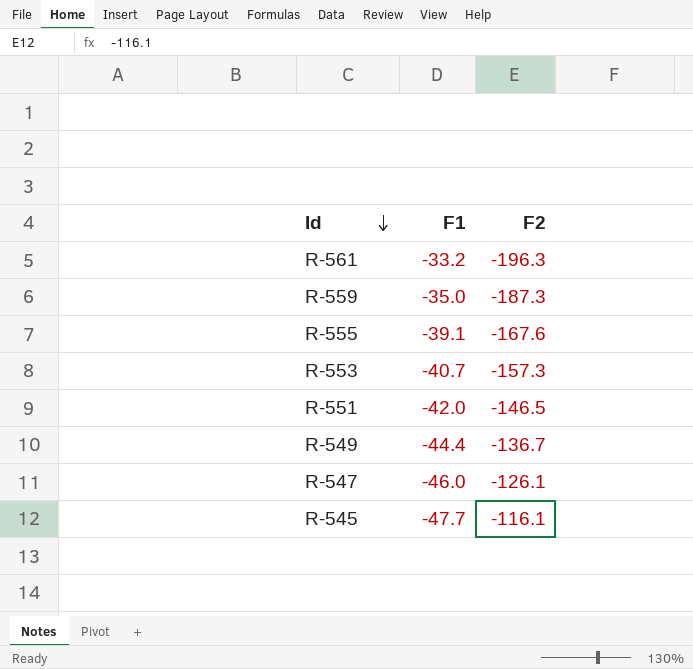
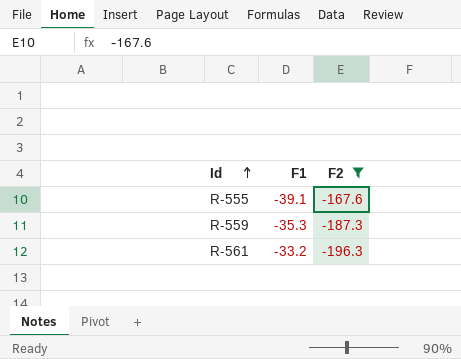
filter: none -> F2 <= -167.6
row order: Id descending -> Id ascending
R-559 | F1: -35.0 -> -35.3

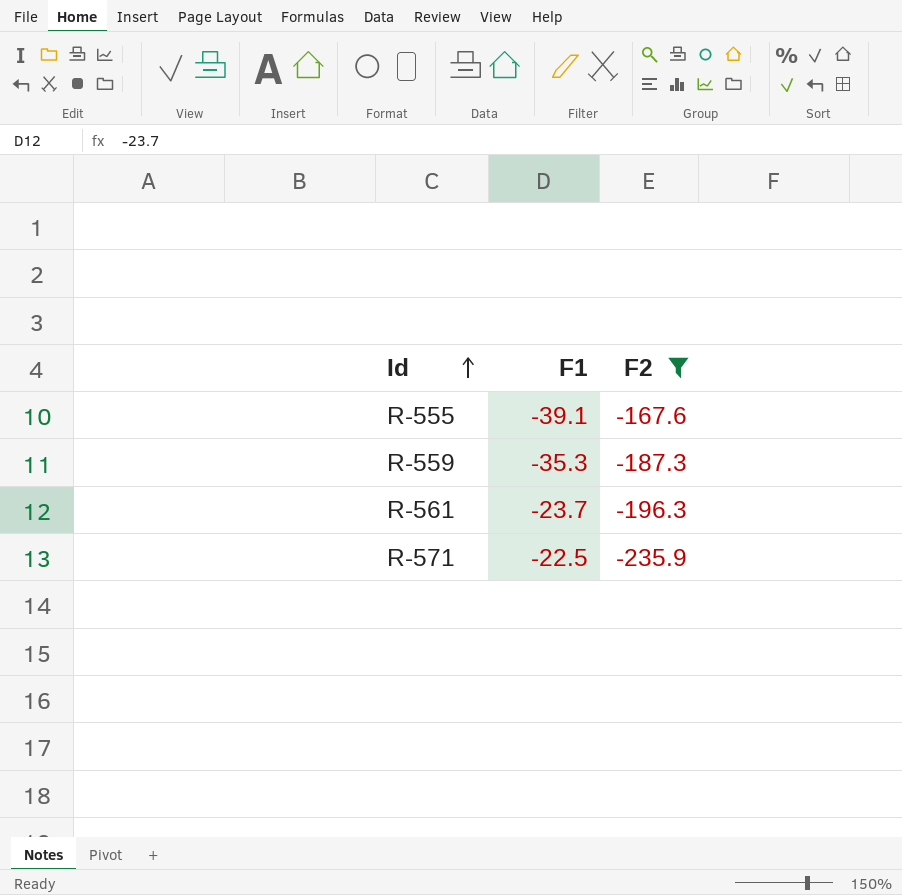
R-561 | F1: -33.2 -> -23.7
row R-571: none -> -22.5 | -235.9

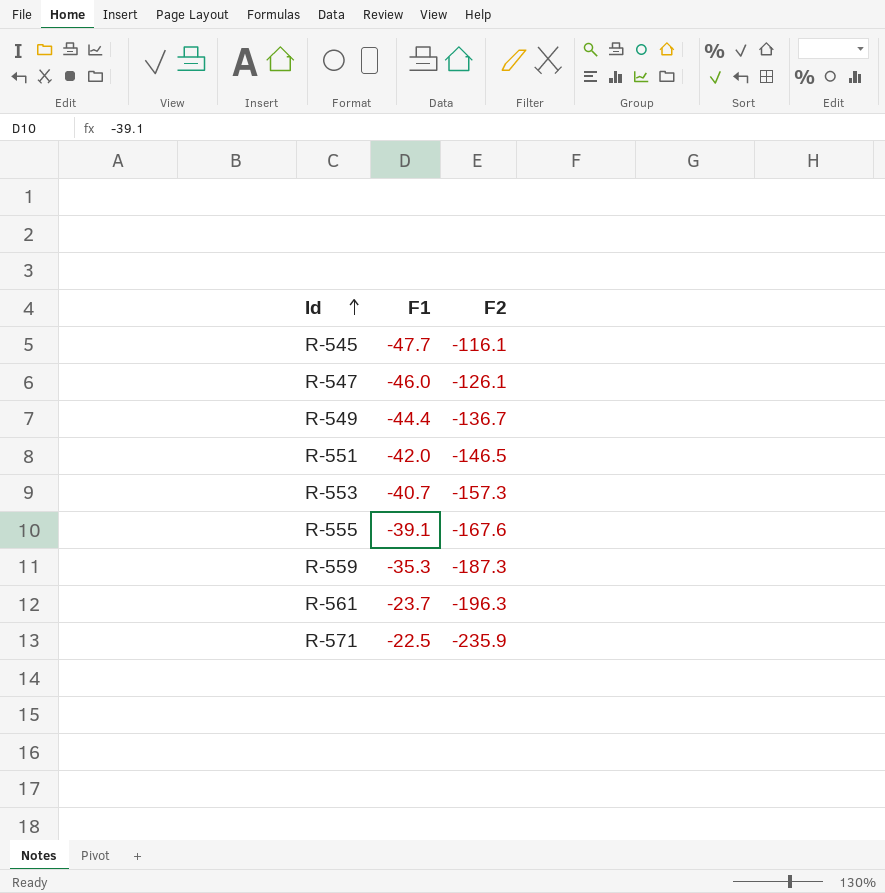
filter: F2 <= -167.6 -> none

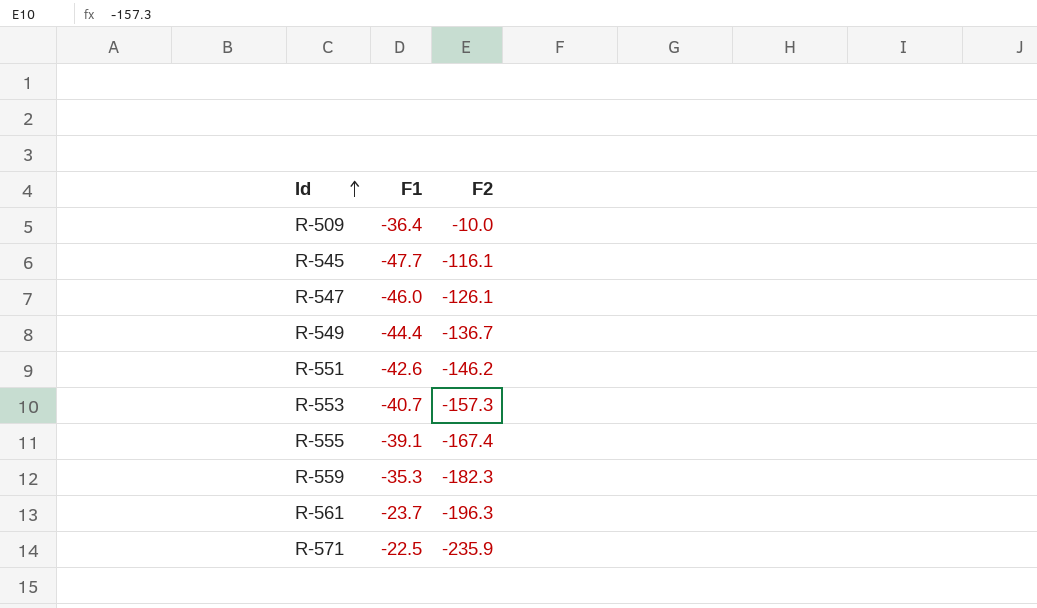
row R-509: none -> -36.4 | -10.0
R-551 | F1: -42.0 -> -42.6
R-551 | F2: -146.5 -> -146.2
R-555 | F2: -167.6 -> -167.4
R-559 | F2: -187.3 -> -182.3

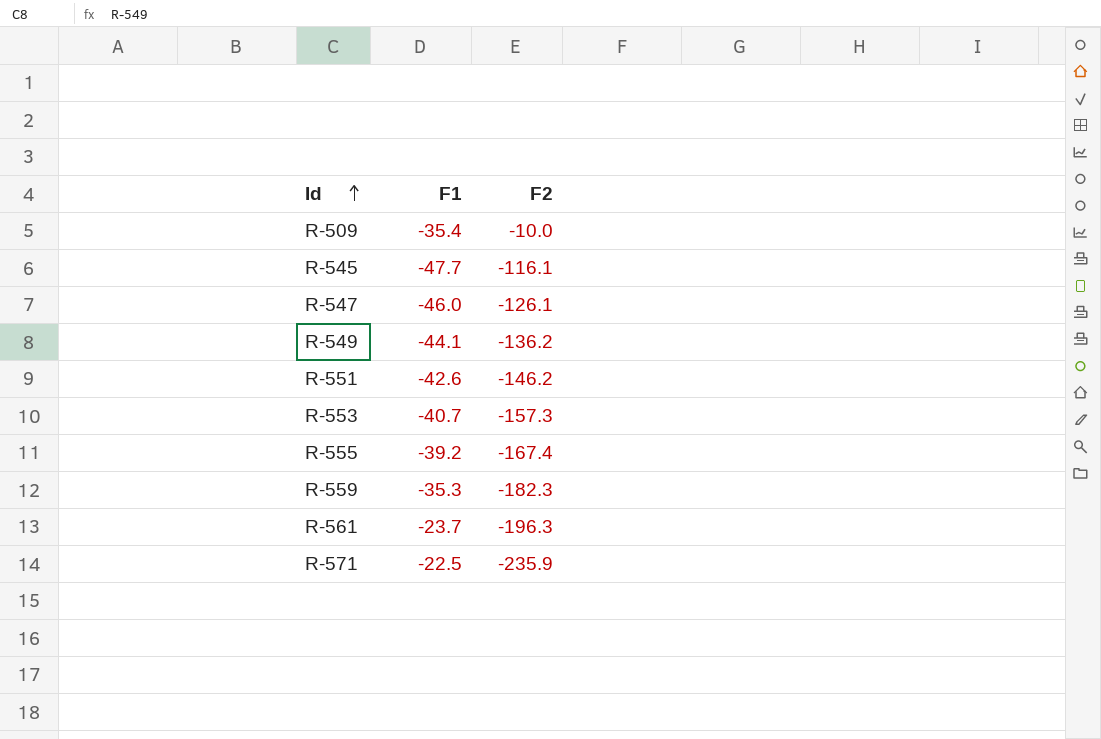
R-509 | F1: -36.4 -> -35.4
R-549 | F1: -44.4 -> -44.1
R-549 | F2: -136.7 -> -136.2
R-555 | F1: -39.1 -> -39.2

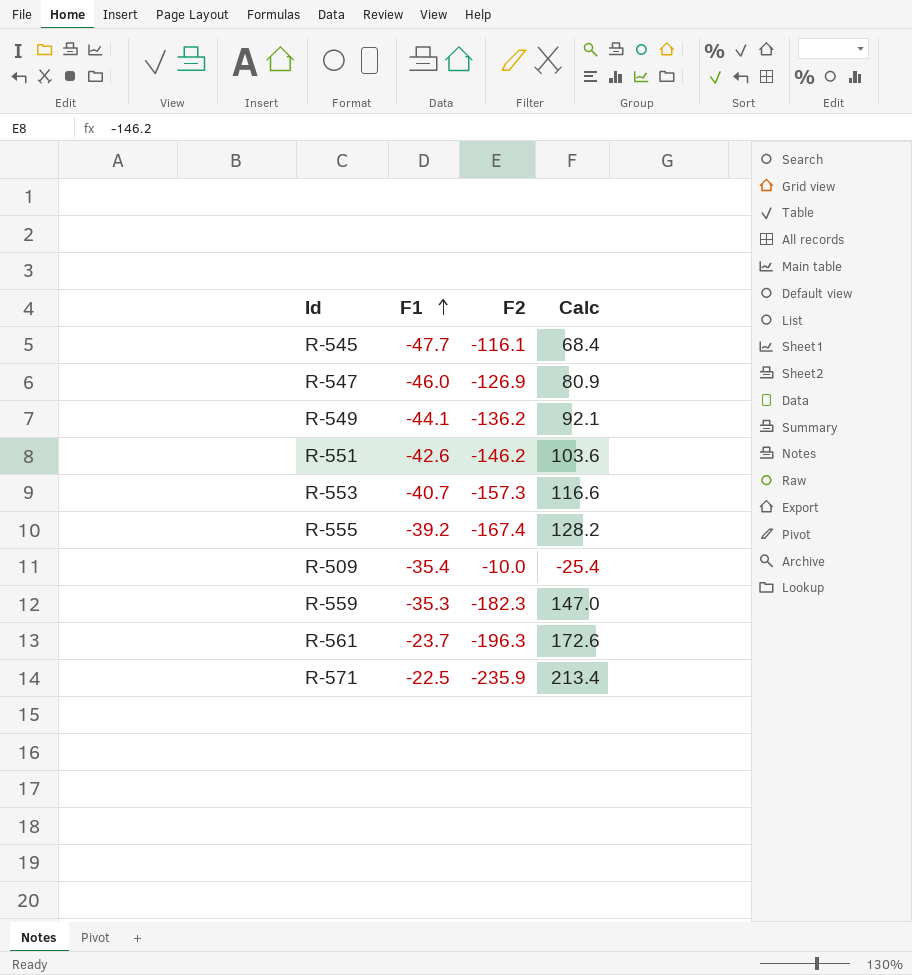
row order: Id ascending -> F1 ascending
column Calc | formula: none -> [F1] - [F2]
R-547 | F2: -126.1 -> -126.9

